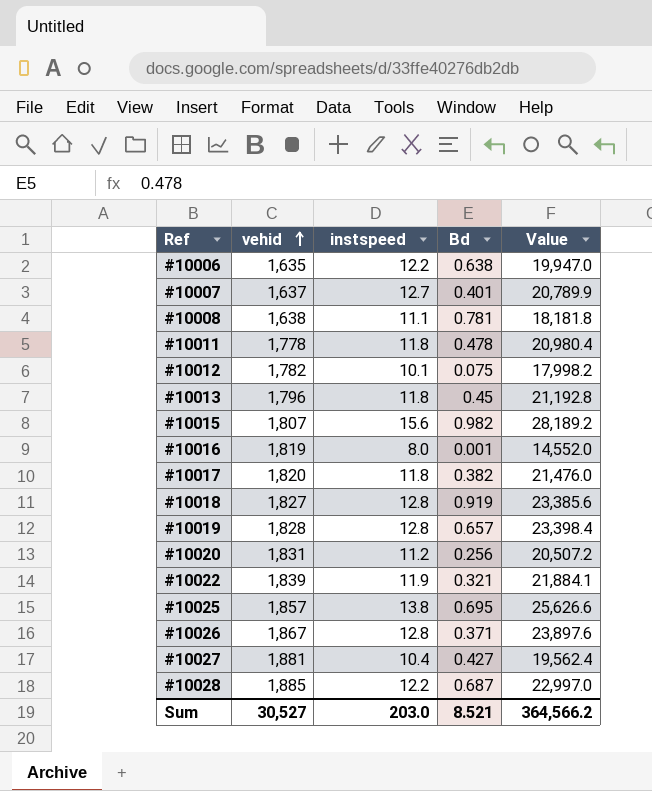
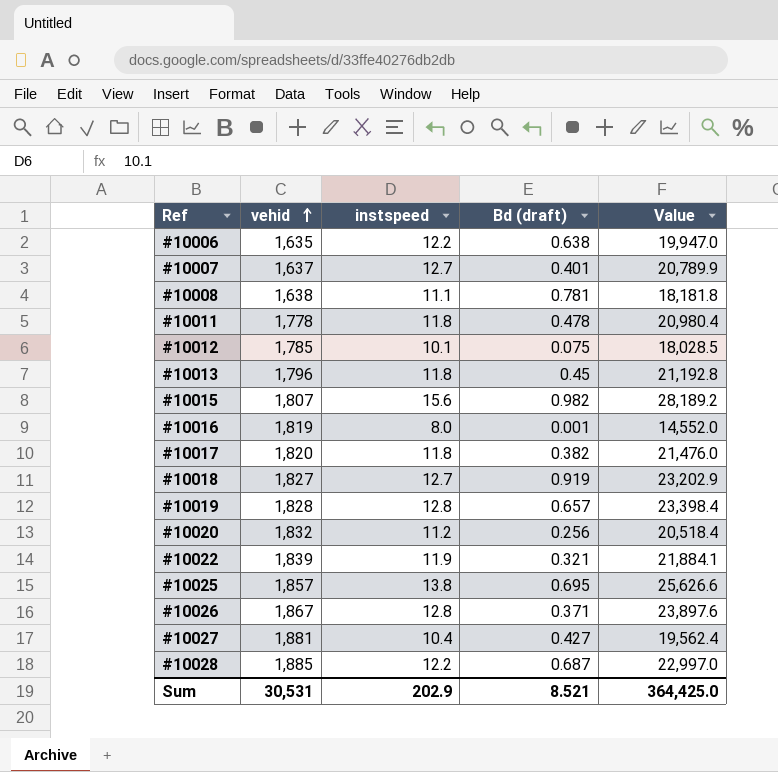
column name: Bd -> Bd (draft)
#10012 | vehid: 1,782 -> 1,785
#10012 | Value: 17,998.2 -> 18,028.5
#10018 | instspeed: 12.8 -> 12.7
#10018 | Value: 23,385.6 -> 23,202.9
#10020 | vehid: 1,831 -> 1,832
#10020 | Value: 20,507.2 -> 20,518.4
Sum | vehid: 30,527 -> 30,531
Sum | instspeed: 203.0 -> 202.9
Sum | Value: 364,566.2 -> 364,425.0

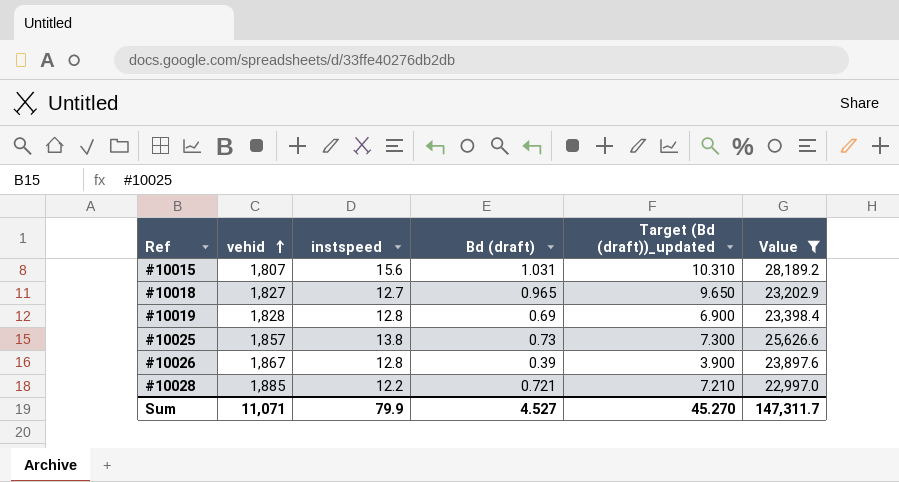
filter: none -> Value >= 22,997.0
column Target (Bd (draft))_updated | formula: none -> [Bd (draft)] * 10
#10015 | Bd (draft): 0.982 -> 1.031
#10018 | Bd (draft): 0.919 -> 0.965
#10019 | Bd (draft): 0.657 -> 0.69
#10025 | Bd (draft): 0.695 -> 0.73
#10026 | Bd (draft): 0.371 -> 0.39
#10028 | Bd (draft): 0.687 -> 0.721
Sum | vehid: 30,531 -> 11,071
Sum | instspeed: 202.9 -> 79.9
Sum | Bd (draft): 8.521 -> 4.527
Sum | Value: 364,425.0 -> 147,311.7

